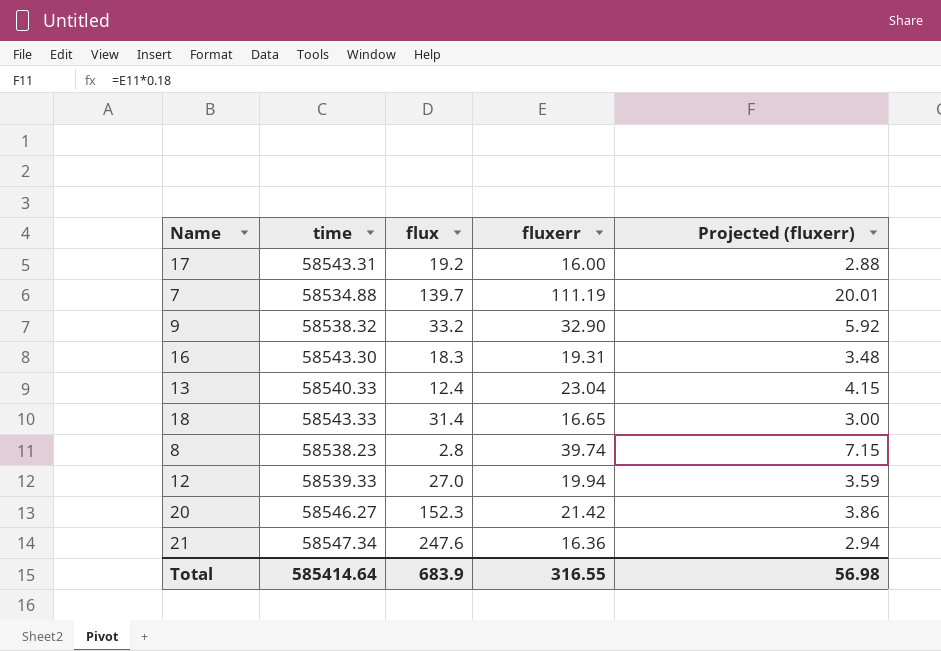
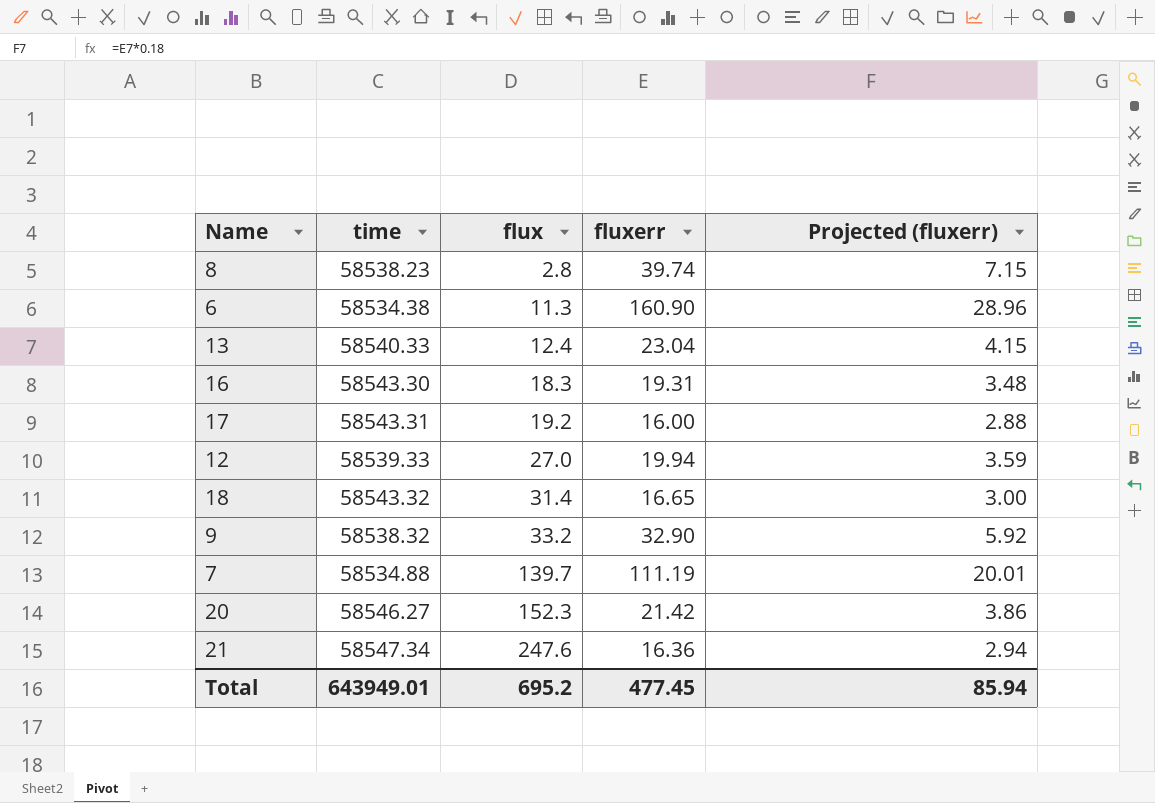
row order: none -> flux ascending
row 6: none -> 58534.38 | 11.3 | 160.90 | 28.96
18 | time: 58543.33 -> 58543.32
Total | time: 585414.64 -> 643949.01
Total | flux: 683.9 -> 695.2
Total | fluxerr: 316.55 -> 477.45
Total | Projected (fluxerr): 56.98 -> 85.94

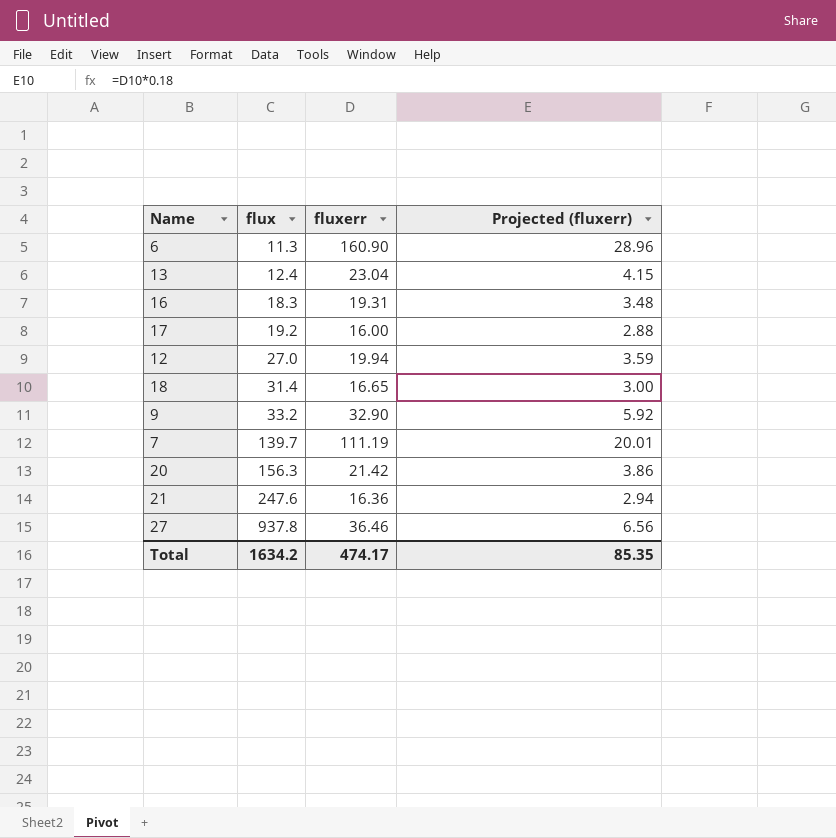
column time | position: 2 -> none
row 8: 58538.23 | 2.8 | 39.74 | 7.15 -> none
20 | flux: 152.3 -> 156.3
row 27: none -> 937.8 | 36.46 | 6.56
Total | flux: 695.2 -> 1634.2
Total | fluxerr: 477.45 -> 474.17
Total | Projected (fluxerr): 85.94 -> 85.35

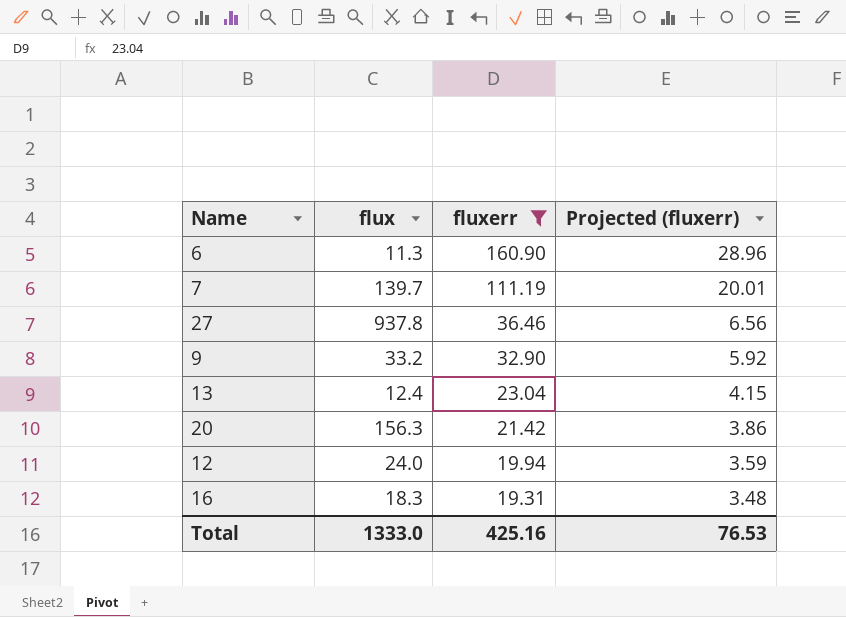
filter: none -> fluxerr >= 19.31
row order: flux ascending -> fluxerr descending
12 | flux: 27.0 -> 24.0
Total | flux: 1634.2 -> 1333.0
Total | fluxerr: 474.17 -> 425.16
Total | Projected (fluxerr): 85.35 -> 76.53

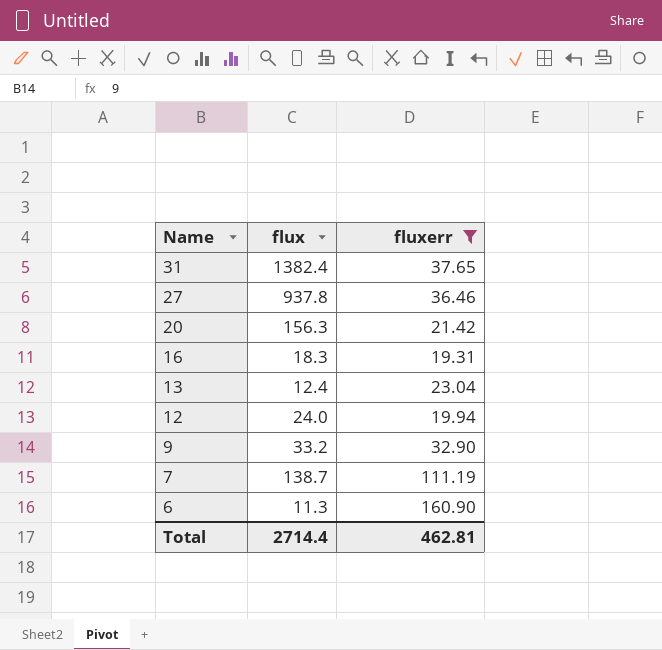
row order: fluxerr descending -> Name descending
column Projected (fluxerr) | formula: [fluxerr] * 0.18 -> none
row 31: none -> 1382.4 | 37.65
7 | flux: 139.7 -> 138.7
Total | flux: 1333.0 -> 2714.4
Total | fluxerr: 425.16 -> 462.81

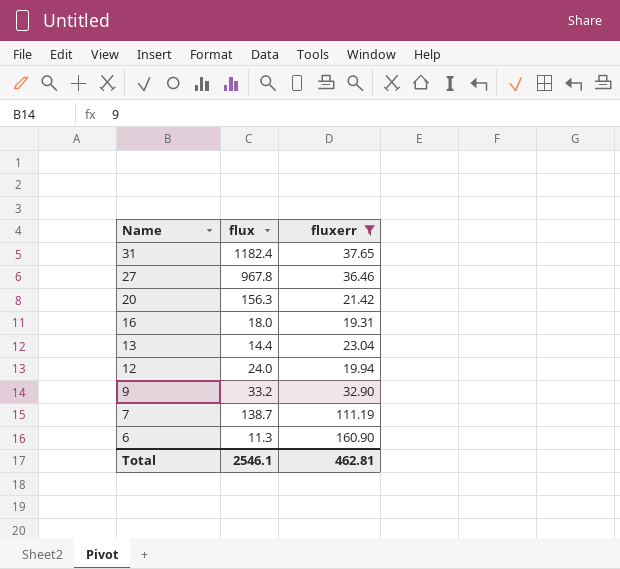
31 | flux: 1382.4 -> 1182.4
27 | flux: 937.8 -> 967.8
16 | flux: 18.3 -> 18.0
13 | flux: 12.4 -> 14.4
Total | flux: 2714.4 -> 2546.1

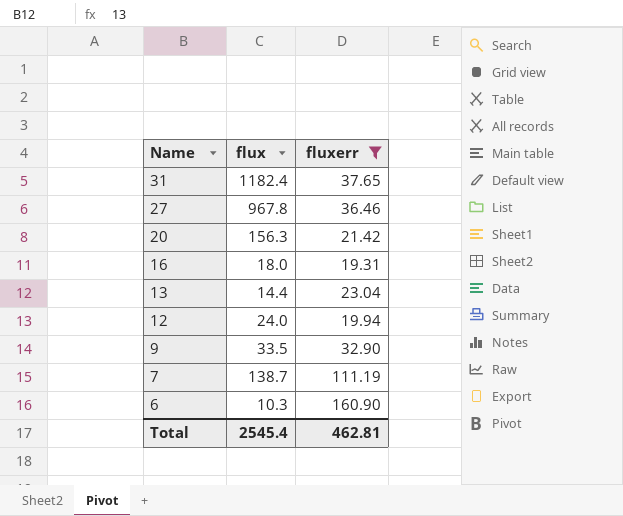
9 | flux: 33.2 -> 33.5
6 | flux: 11.3 -> 10.3
Total | flux: 2546.1 -> 2545.4

